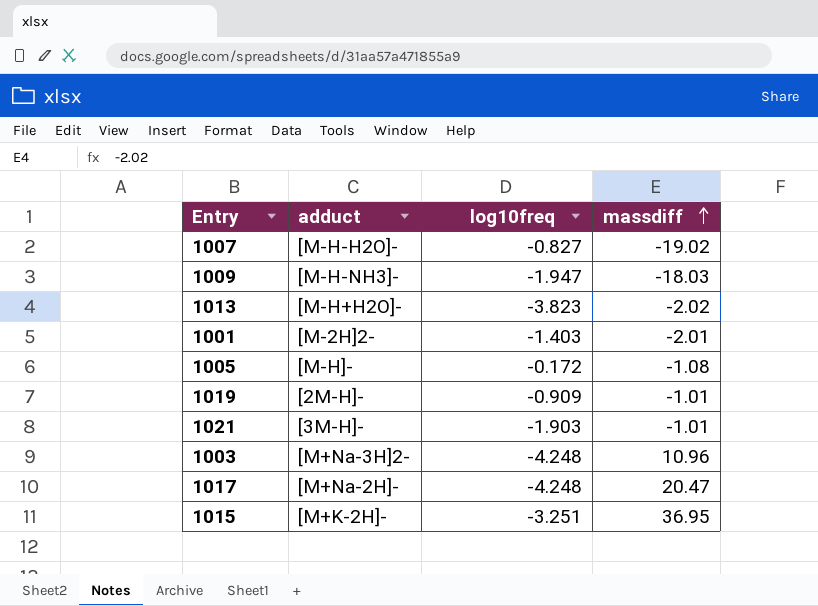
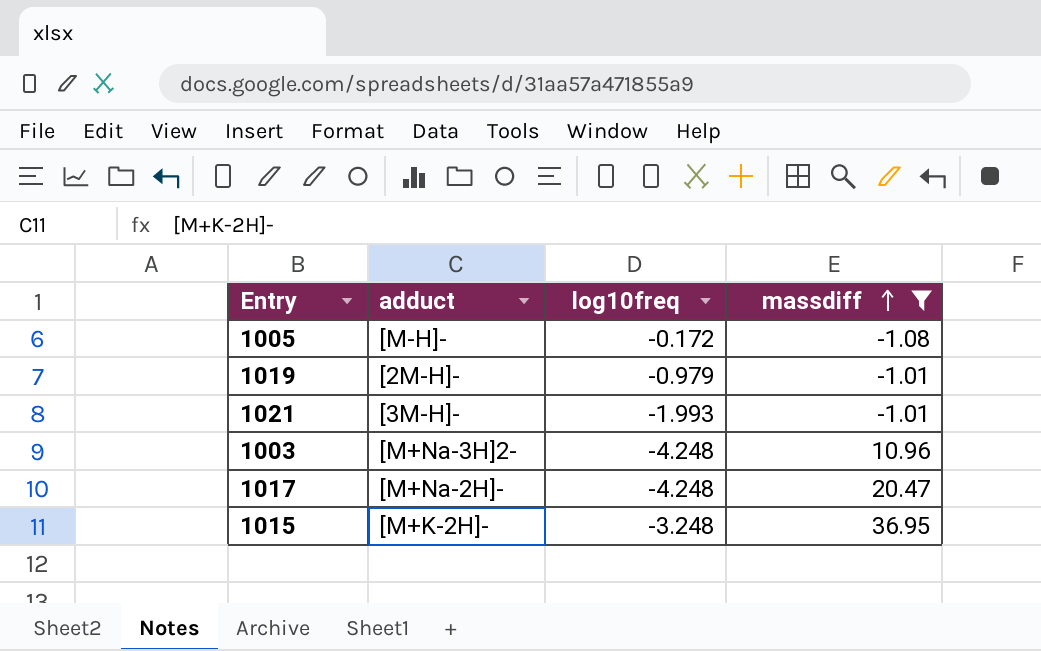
filter: none -> massdiff >= -1.08
1019 | log10freq: -0.909 -> -0.979
1021 | log10freq: -1.903 -> -1.993
1015 | log10freq: -3.251 -> -3.248

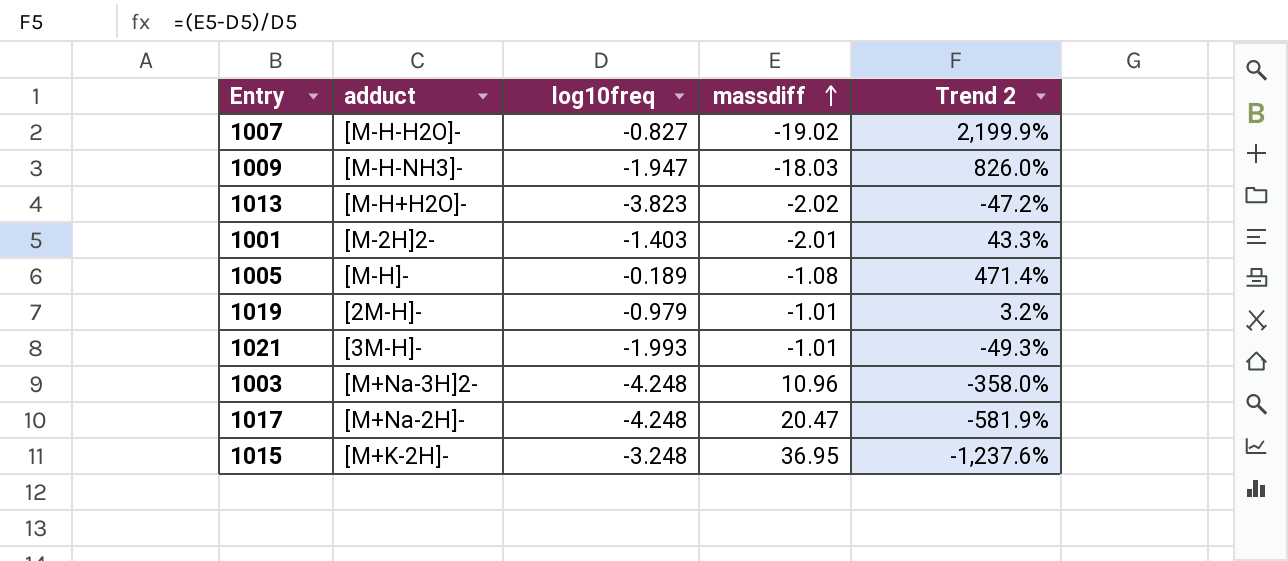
filter: massdiff >= -1.08 -> none
column Trend 2 | formula: none -> ([massdiff] - [log10freq]) / [log10freq]
1005 | log10freq: -0.172 -> -0.189

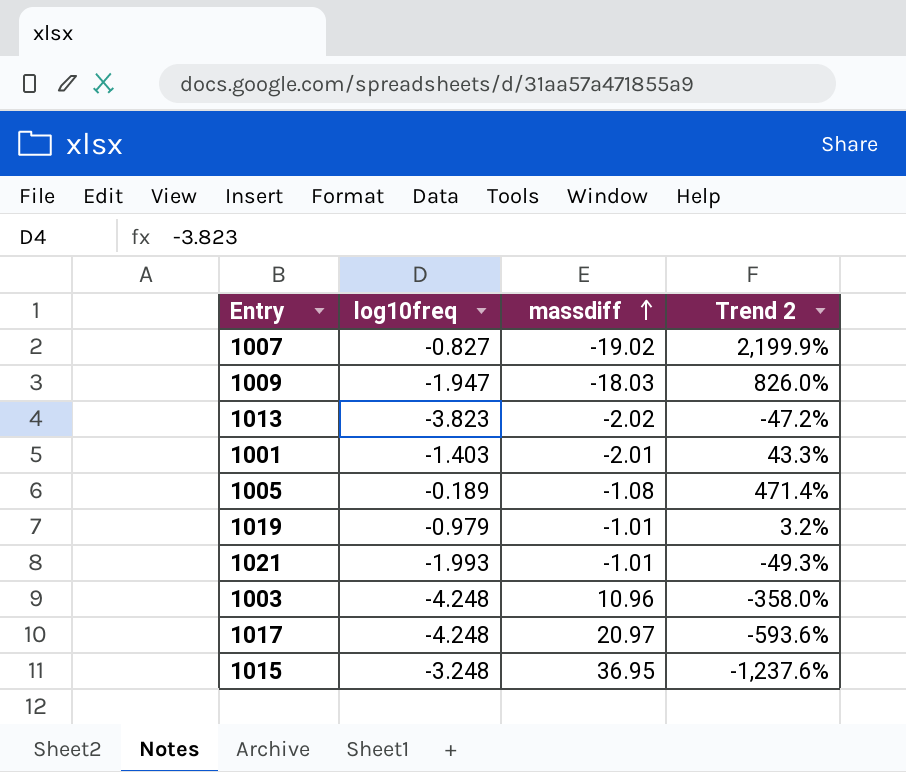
column adduct | position: 2 -> none
1017 | massdiff: 20.47 -> 20.97
1017 | Trend 2: -581.9% -> -593.6%

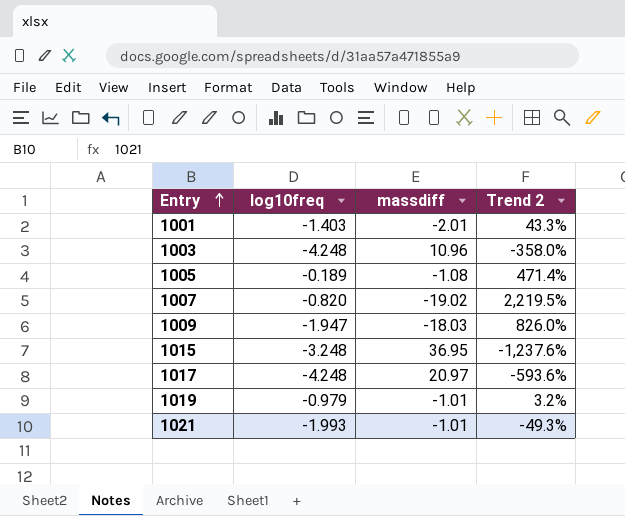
row order: massdiff ascending -> Entry ascending
row 1013: -3.823 | -2.02 | -47.2% -> none
1007 | log10freq: -0.827 -> -0.820
1007 | Trend 2: 2,199.9% -> 2,219.5%

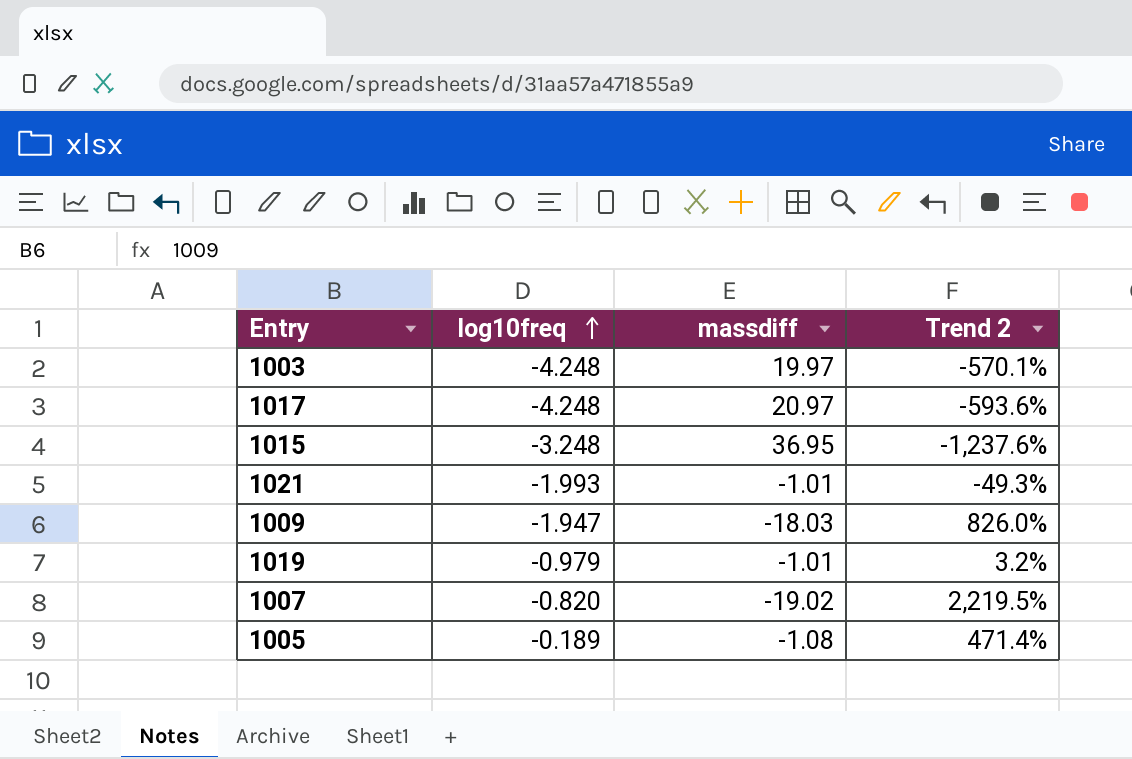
row order: Entry ascending -> log10freq ascending
row 1001: -1.403 | -2.01 | 43.3% -> none
1003 | massdiff: 10.96 -> 19.97
1003 | Trend 2: -358.0% -> -570.1%

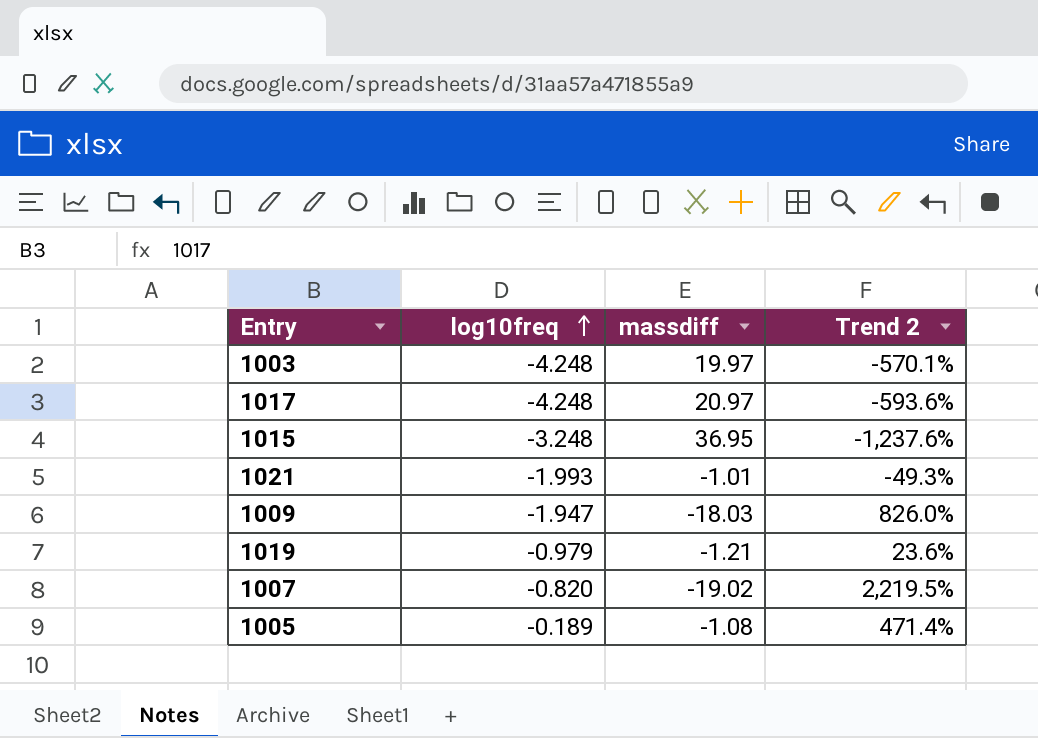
1019 | massdiff: -1.01 -> -1.21
1019 | Trend 2: 3.2% -> 23.6%

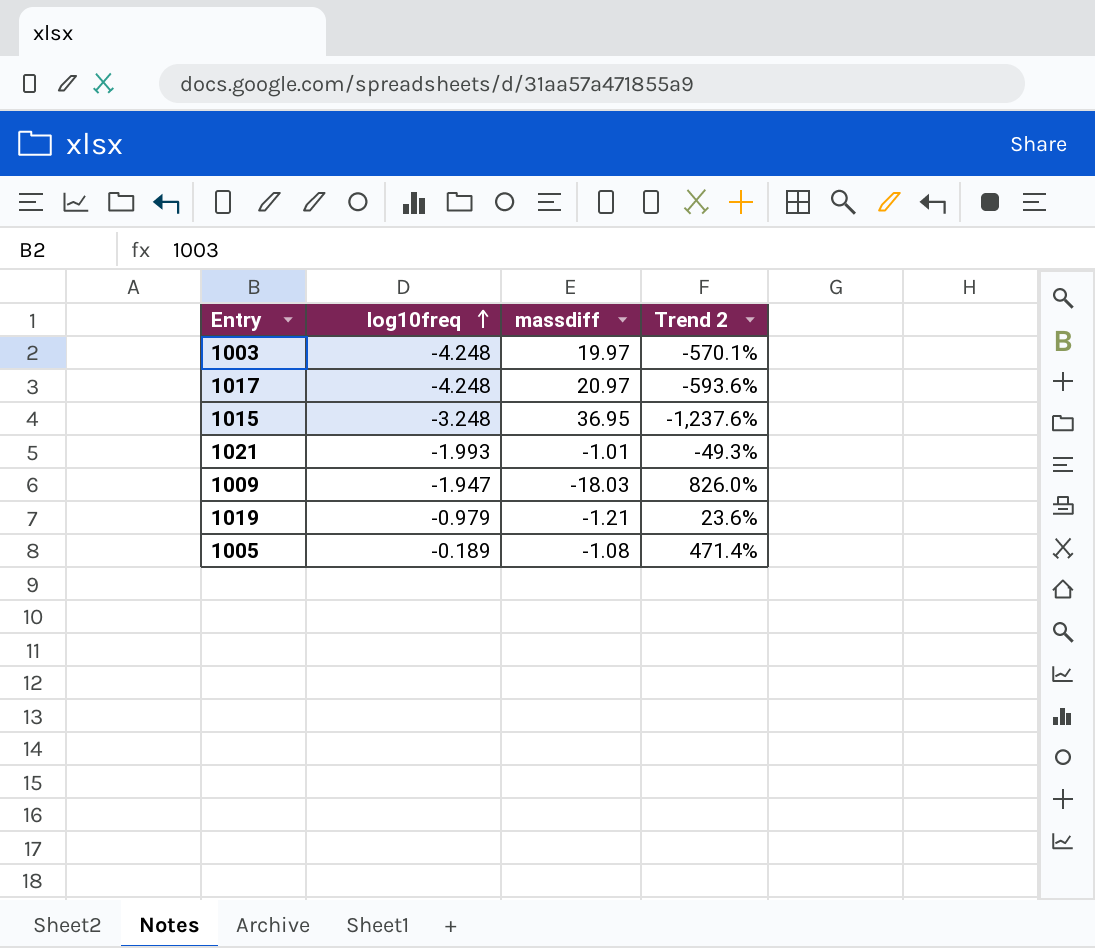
row 1007: -0.820 | -19.02 | 2,219.5% -> none

